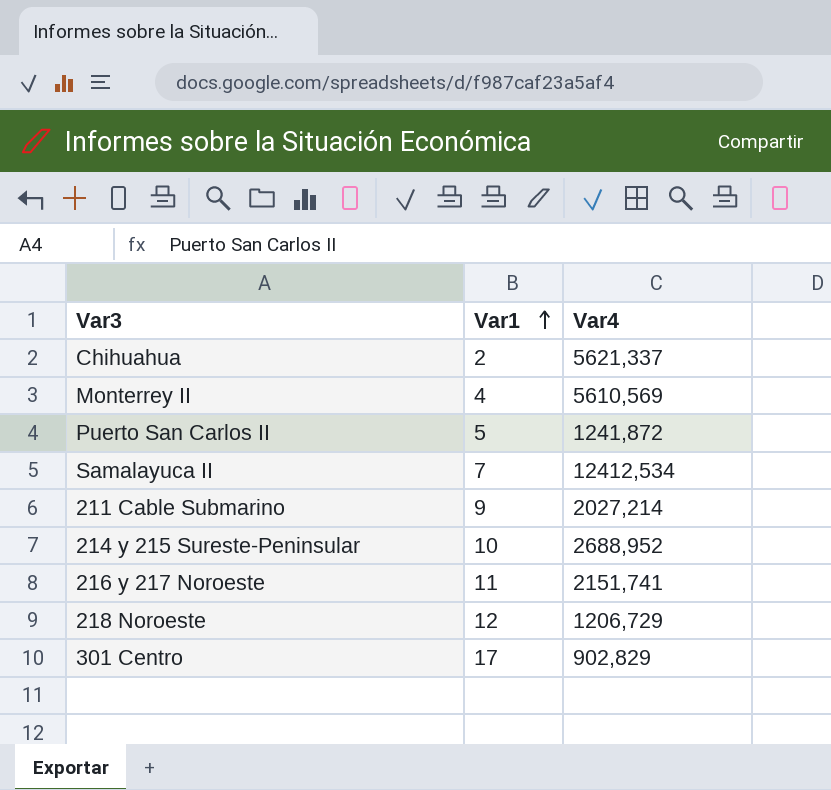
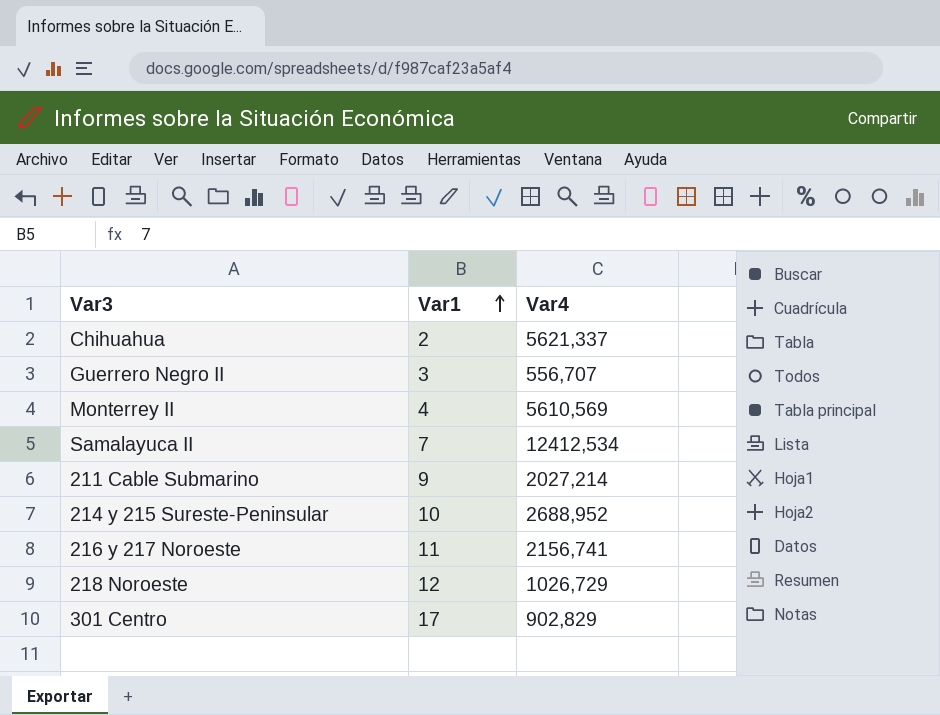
row Puerto San Carlos II: 5 | 1241,872 -> none
row Guerrero Negro II: none -> 3 | 556,707
216 y 217 Noroeste | Var4: 2151,741 -> 2156,741
218 Noroeste | Var4: 1206,729 -> 1026,729

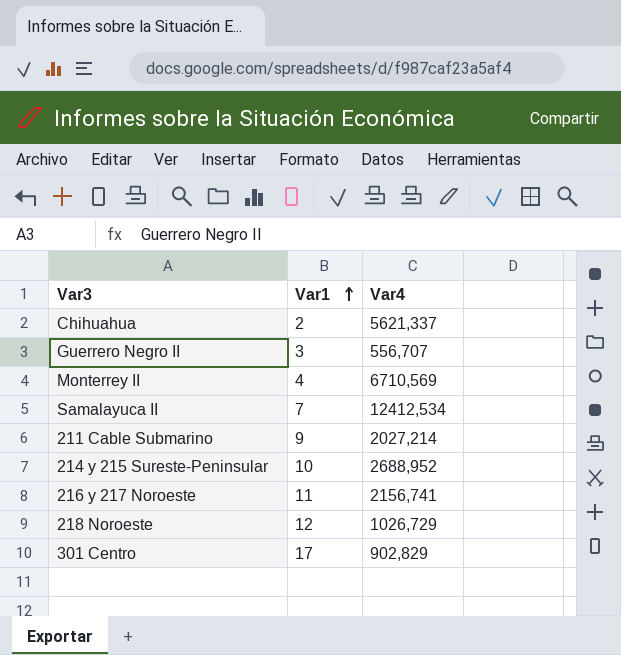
Monterrey II | Var4: 5610,569 -> 6710,569

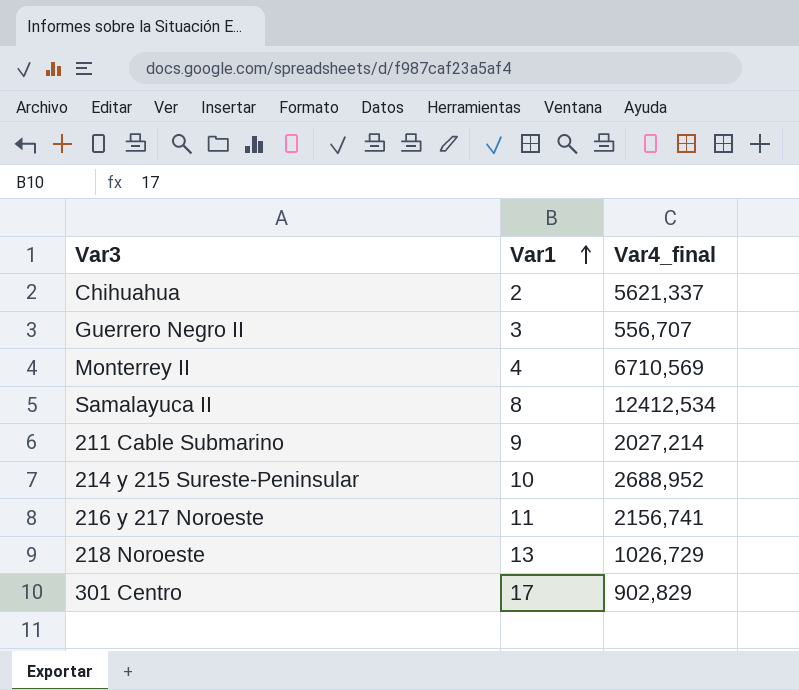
column name: Var4 -> Var4_final
Samalayuca II | Var1: 7 -> 8
218 Noroeste | Var1: 12 -> 13

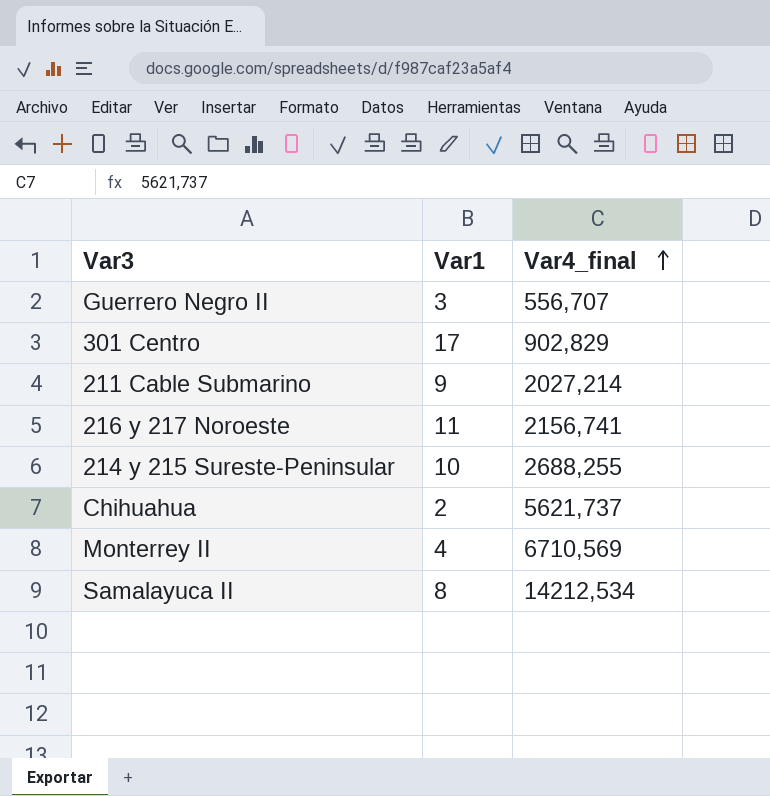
row order: Var1 ascending -> Var4_final ascending
row 218 Noroeste: 13 | 1026,729 -> none
214 y 215 Sureste-Peninsular | Var4_final: 2688,952 -> 2688,255
Chihuahua | Var4_final: 5621,337 -> 5621,737
Samalayuca II | Var4_final: 12412,534 -> 14212,534

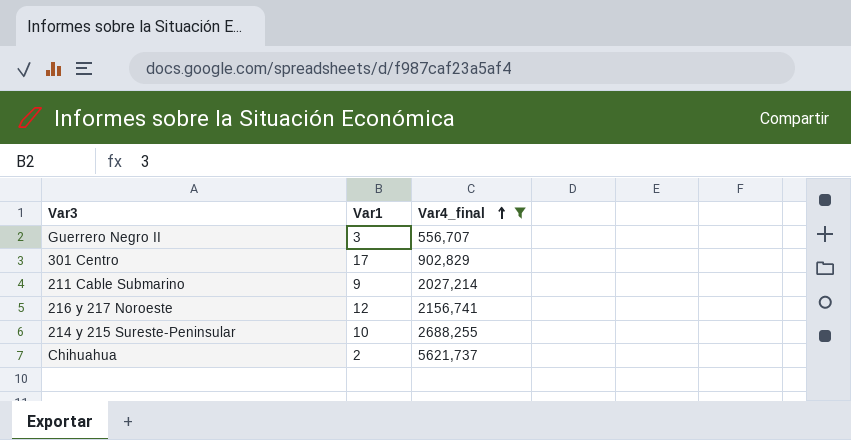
filter: none -> Var4_final <= 5621,737
216 y 217 Noroeste | Var1: 11 -> 12

